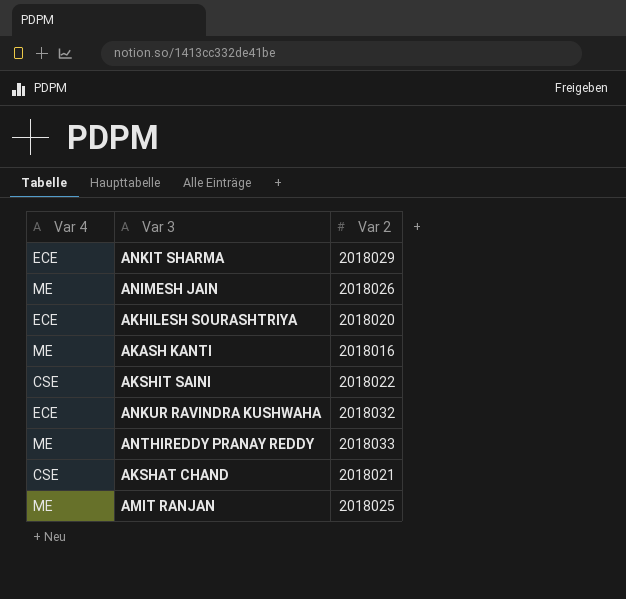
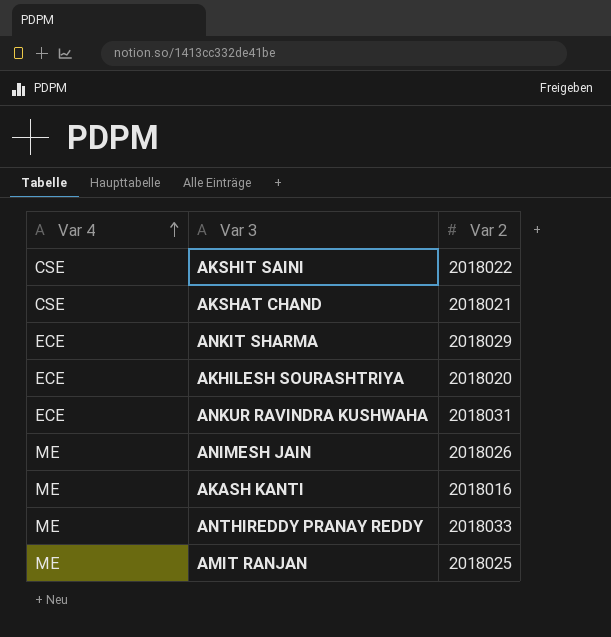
row order: none -> Var 4 ascending
ANKUR RAVINDRA KUSHWAHA | Var 2: 2018032 -> 2018031

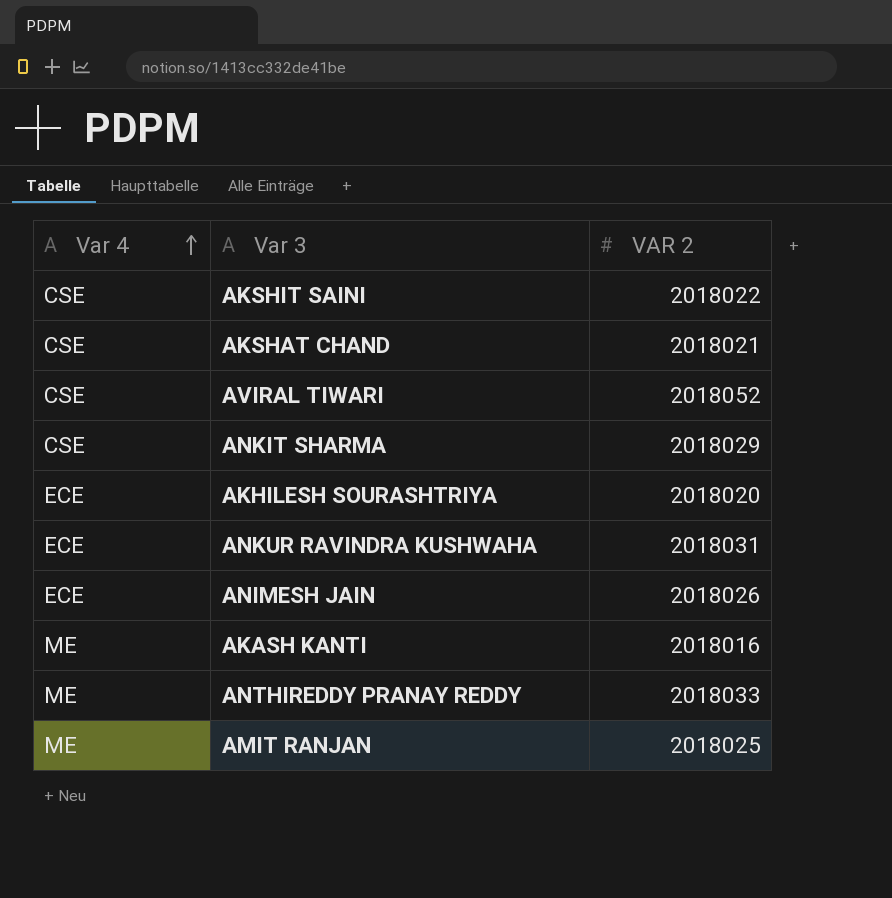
column name: Var 2 -> VAR 2
row AVIRAL TIWARI: none -> CSE | 2018052
ANKIT SHARMA | Var 4: ECE -> CSE
ANIMESH JAIN | Var 4: ME -> ECE

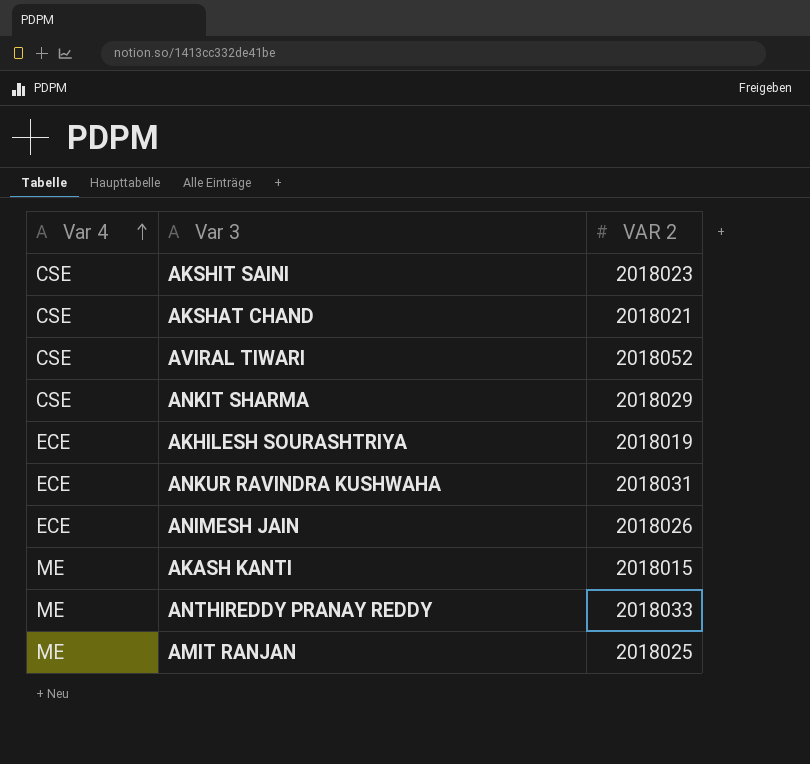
AKSHIT SAINI | VAR 2: 2018022 -> 2018023
AKHILESH SOURASHTRIYA | VAR 2: 2018020 -> 2018019
AKASH KANTI | VAR 2: 2018016 -> 2018015

